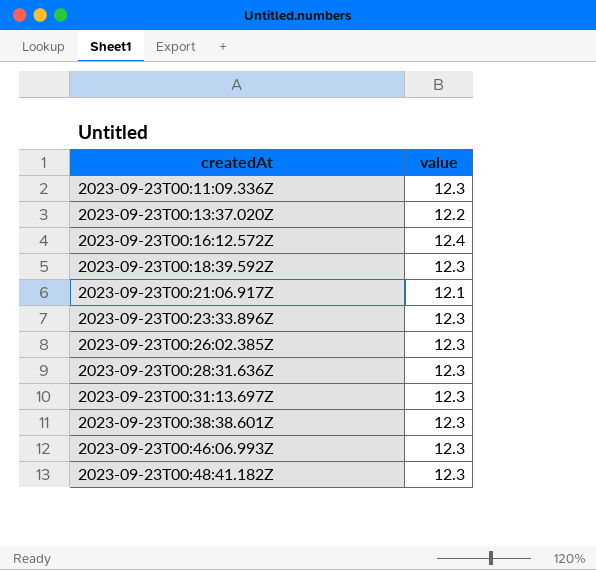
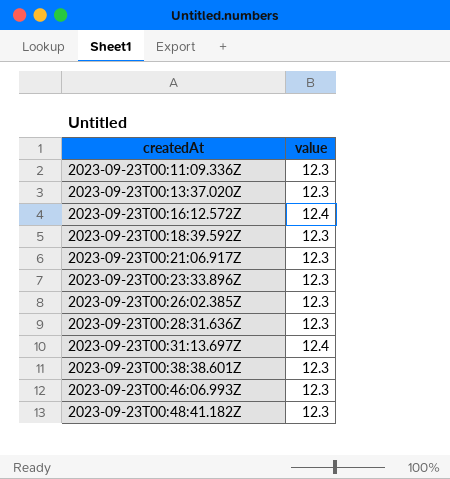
2023-09-23T00:13:37.020Z | value: 12.2 -> 12.3
2023-09-23T00:21:06.917Z | value: 12.1 -> 12.3
2023-09-23T00:31:13.697Z | value: 12.3 -> 12.4

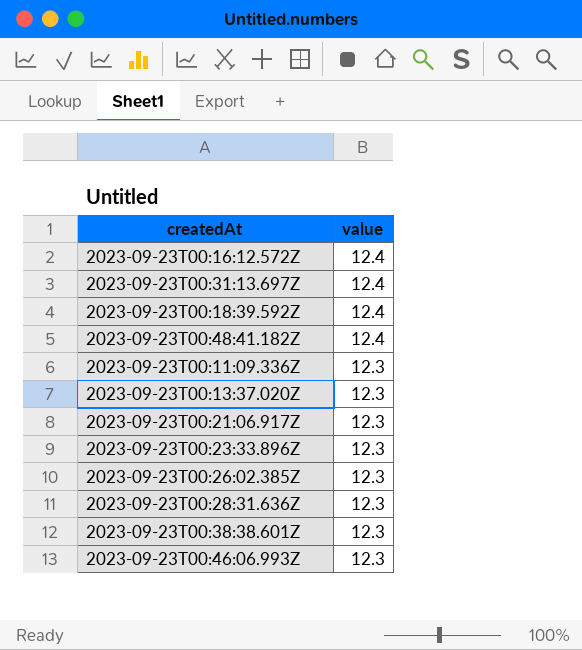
row order: createdAt ascending -> value descending
2023-09-23T00:18:39.592Z | value: 12.3 -> 12.4
2023-09-23T00:48:41.182Z | value: 12.3 -> 12.4

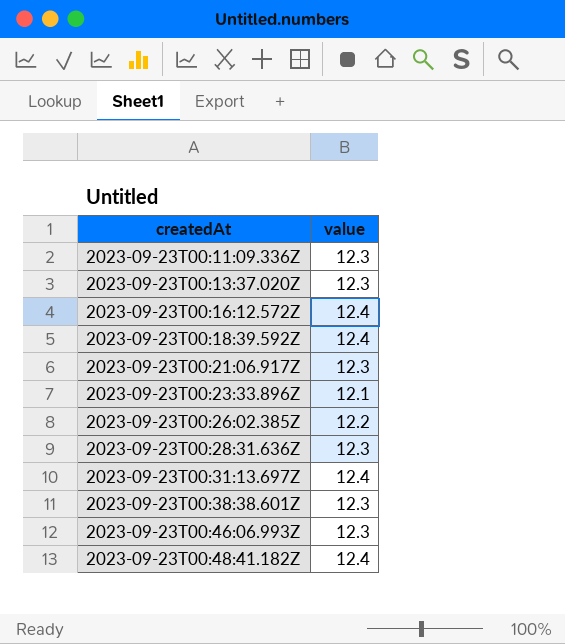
row order: value descending -> createdAt ascending
2023-09-23T00:23:33.896Z | value: 12.3 -> 12.1
2023-09-23T00:26:02.385Z | value: 12.3 -> 12.2

